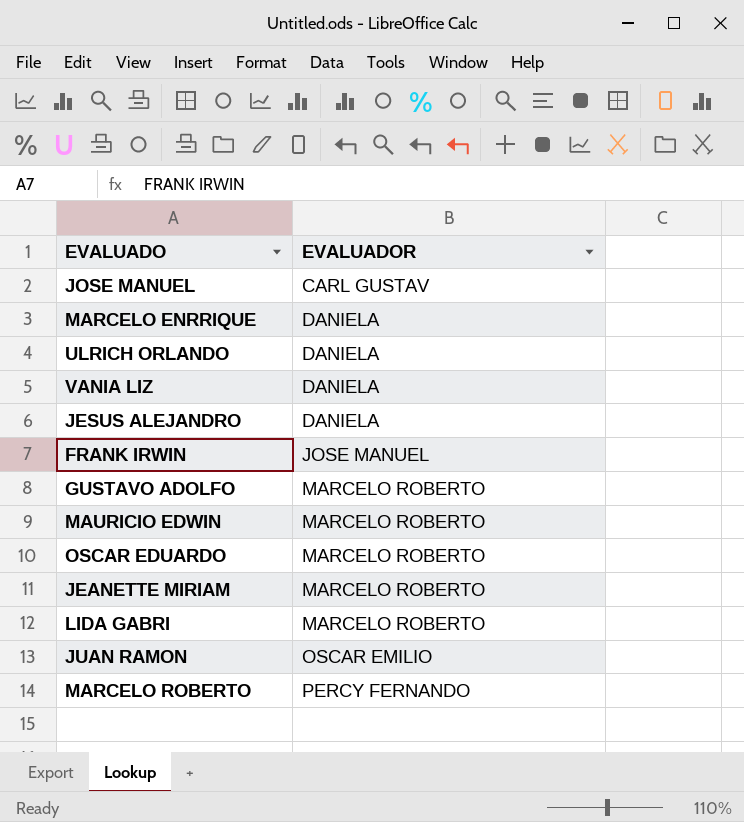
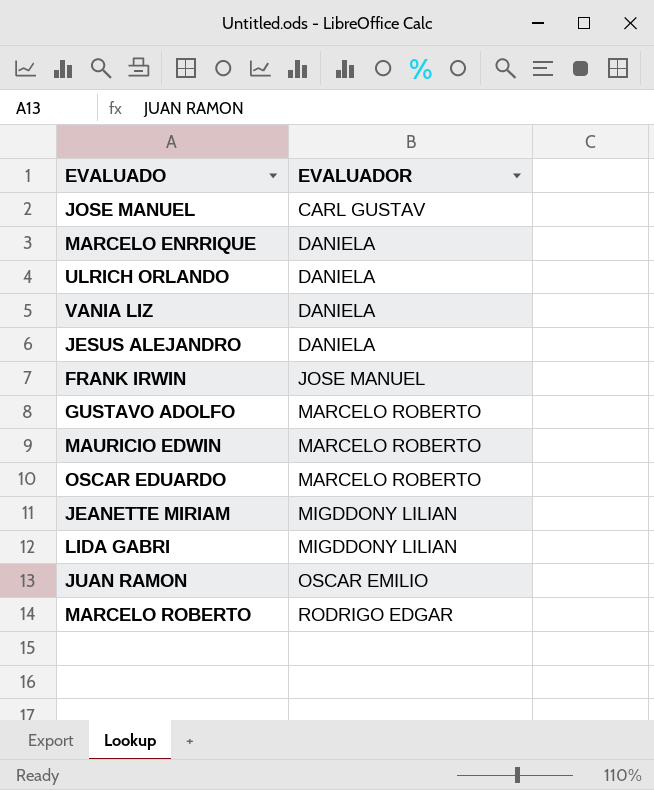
JEANETTE MIRIAM | EVALUADOR: MARCELO ROBERTO -> MIGDDONY LILIAN
LIDA GABRI | EVALUADOR: MARCELO ROBERTO -> MIGDDONY LILIAN
MARCELO ROBERTO | EVALUADOR: PERCY FERNANDO -> RODRIGO EDGAR

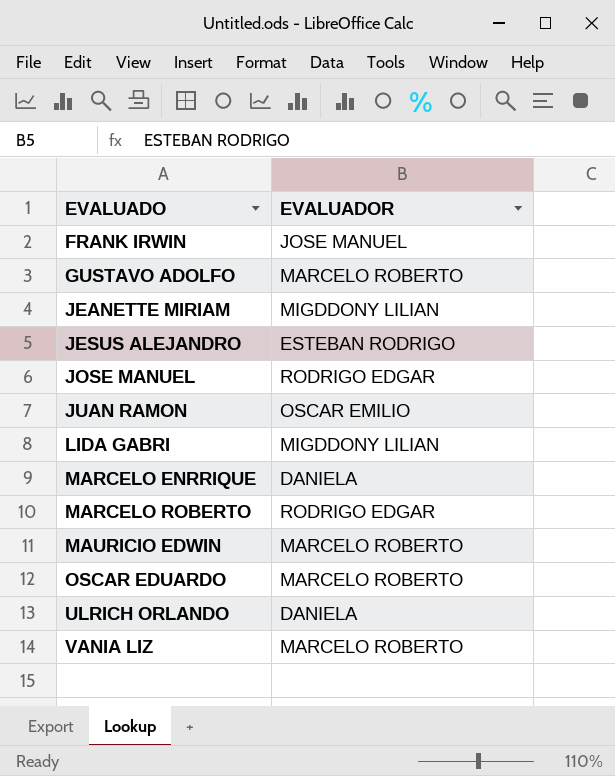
row order: EVALUADOR ascending -> EVALUADO ascending
JESUS ALEJANDRO | EVALUADOR: DANIELA -> ESTEBAN RODRIGO
JOSE MANUEL | EVALUADOR: CARL GUSTAV -> RODRIGO EDGAR
VANIA LIZ | EVALUADOR: DANIELA -> MARCELO ROBERTO

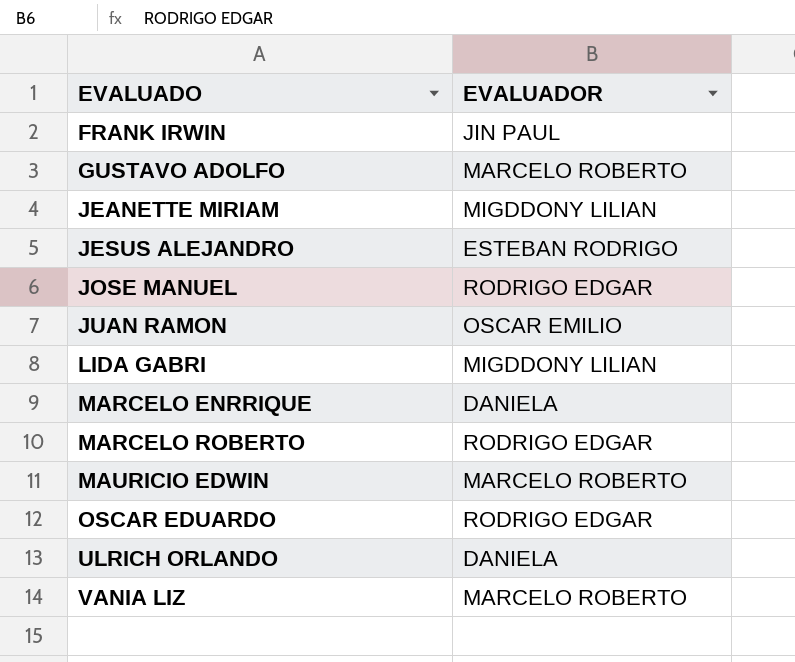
FRANK IRWIN | EVALUADOR: JOSE MANUEL -> JIN PAUL
OSCAR EDUARDO | EVALUADOR: MARCELO ROBERTO -> RODRIGO EDGAR

